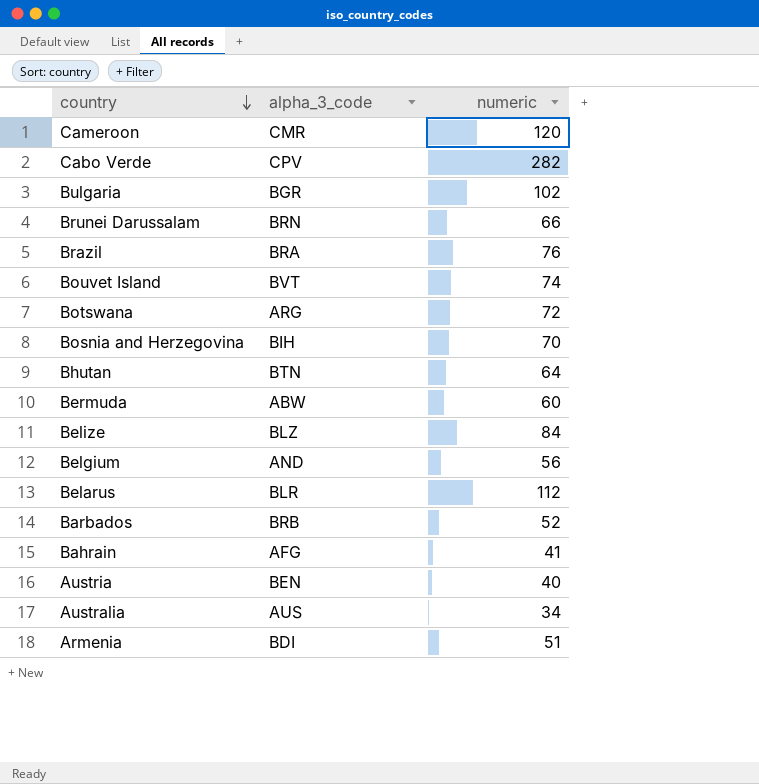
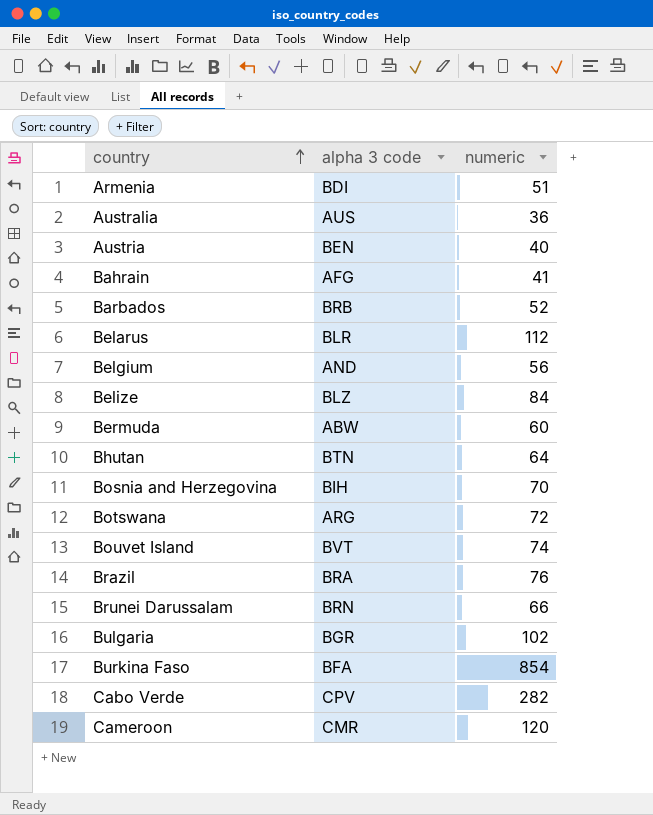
row order: country descending -> country ascending
column name: alpha_3_code -> alpha 3 code
Australia | numeric: 34 -> 36
row Burkina Faso: none -> BFA | 854

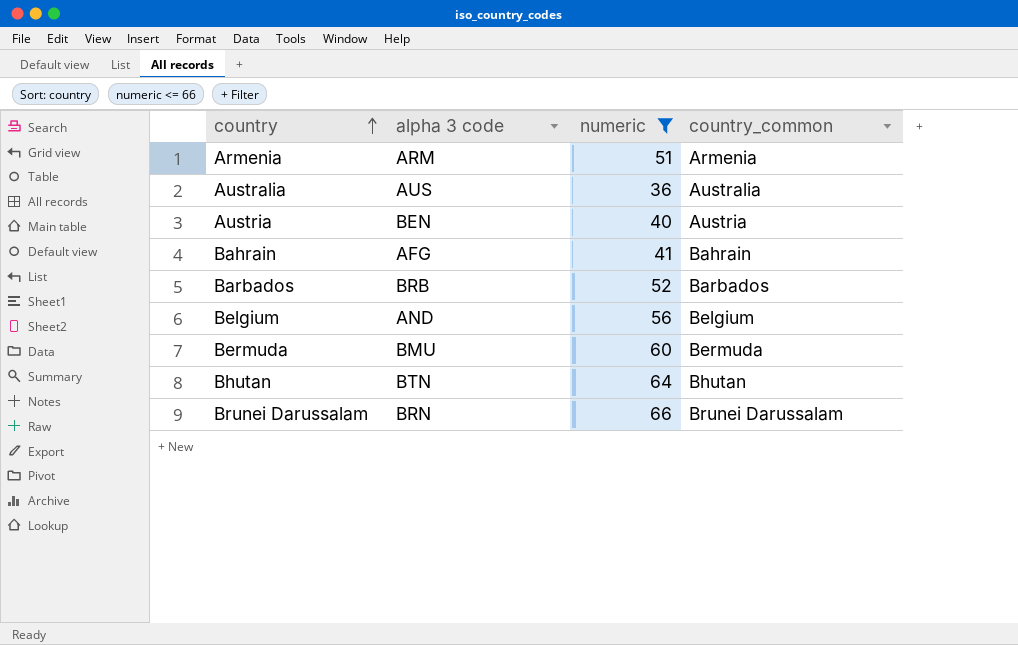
filter: none -> numeric <= 66
column country_common | position: none -> 4
Armenia | alpha 3 code: BDI -> ARM
Bermuda | alpha 3 code: ABW -> BMU

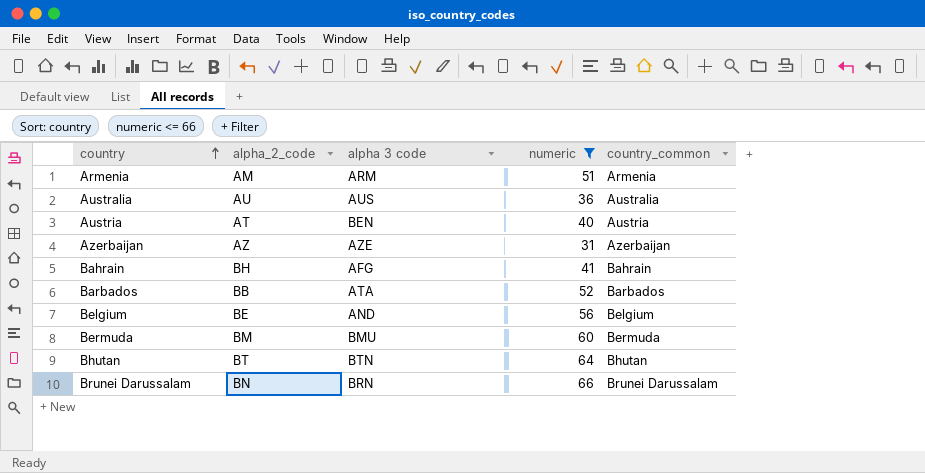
column alpha_2_code | position: none -> 2
row Azerbaijan: none -> AZ | AZE | 31 | Azerbaijan
Barbados | alpha 3 code: BRB -> ATA

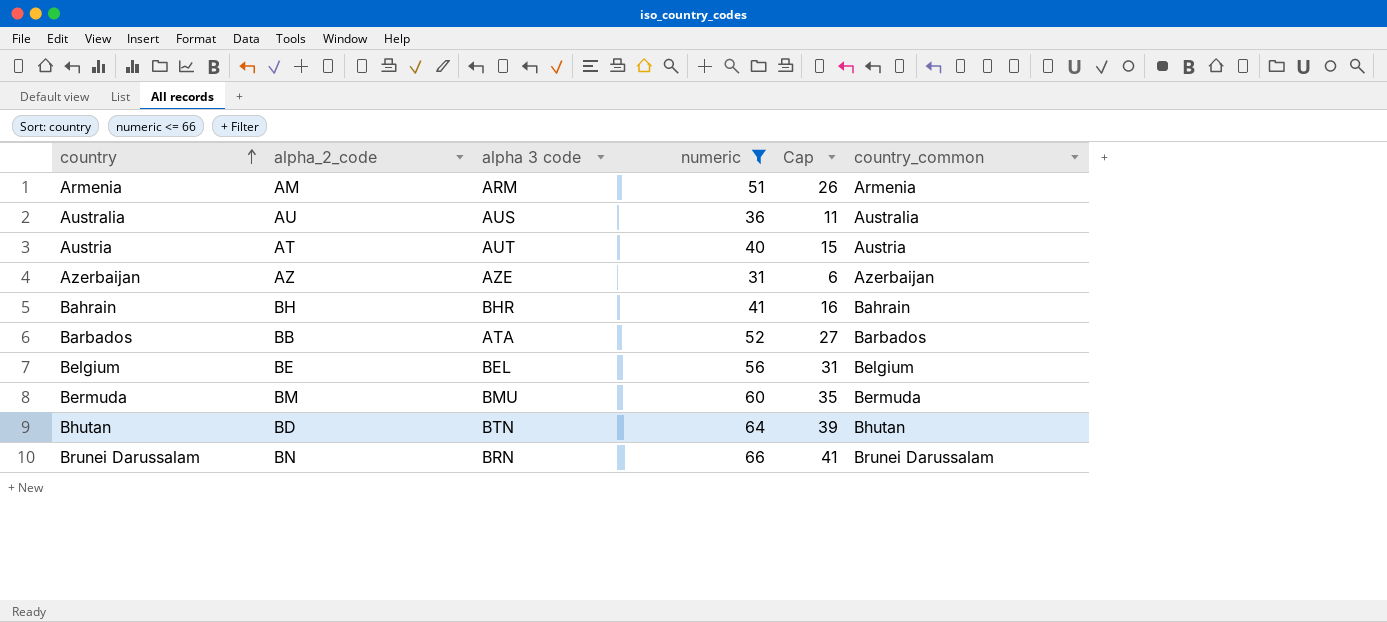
column Cap | formula: none -> [numeric] - 25
Austria | alpha 3 code: BEN -> AUT
Bahrain | alpha 3 code: AFG -> BHR
Belgium | alpha 3 code: AND -> BEL
Bhutan | alpha_2_code: BT -> BD

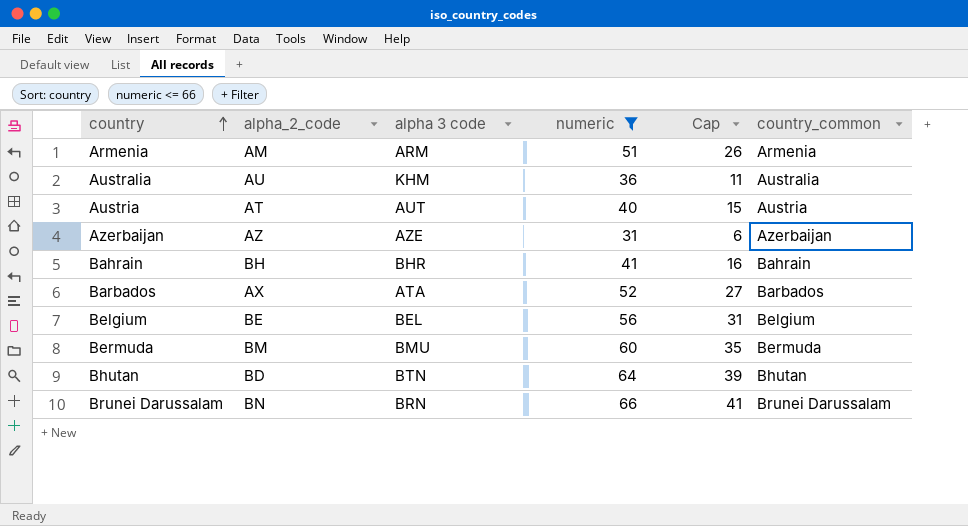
Australia | alpha 3 code: AUS -> KHM
Barbados | alpha_2_code: BB -> AX

